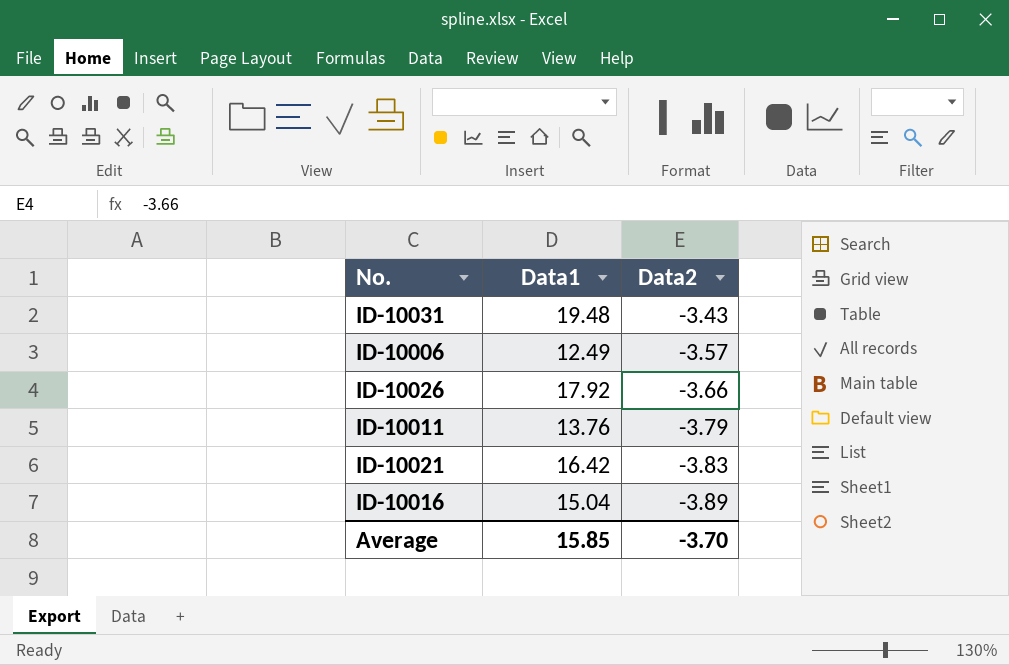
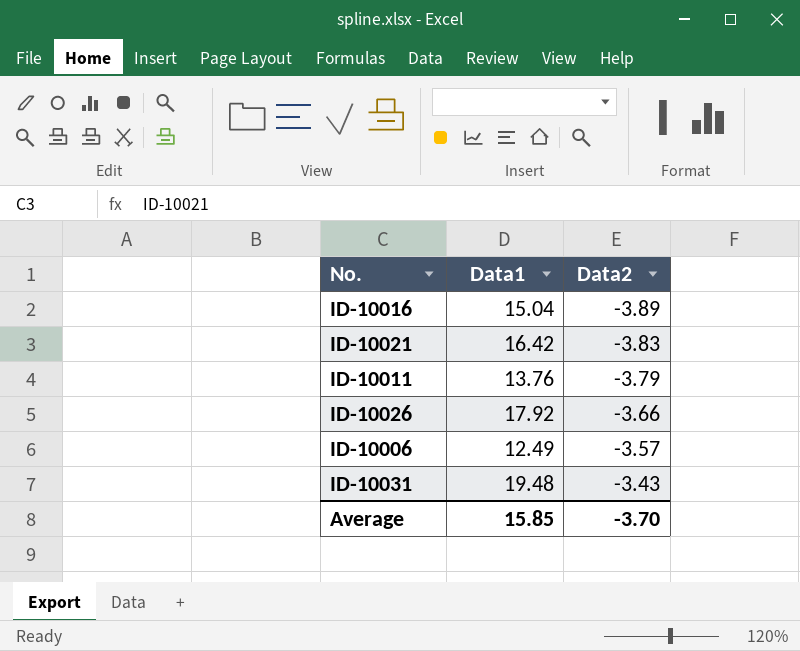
row order: Data2 descending -> Data2 ascending

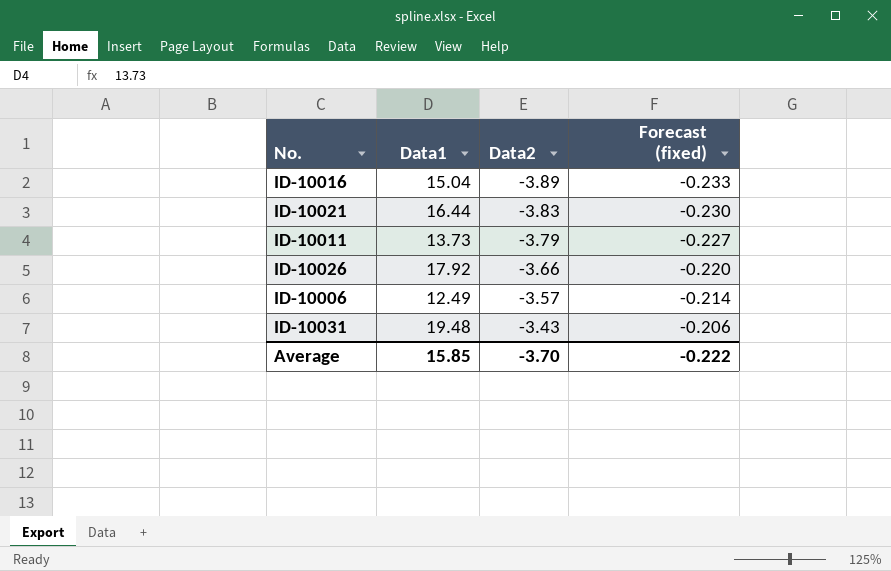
column Forecast (fixed) | formula: none -> [Data2] * 0.06
ID-10021 | Data1: 16.42 -> 16.44
ID-10011 | Data1: 13.76 -> 13.73

